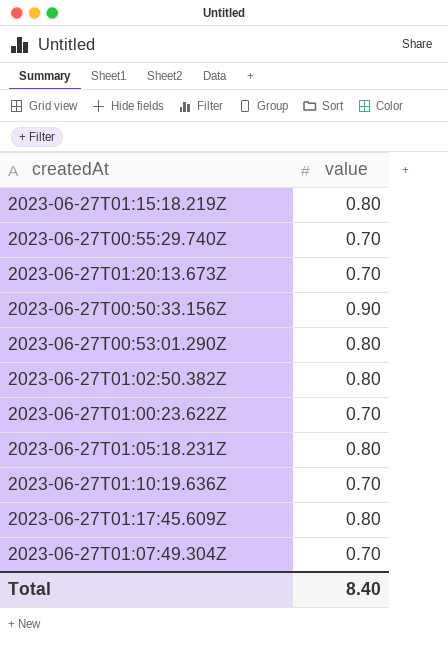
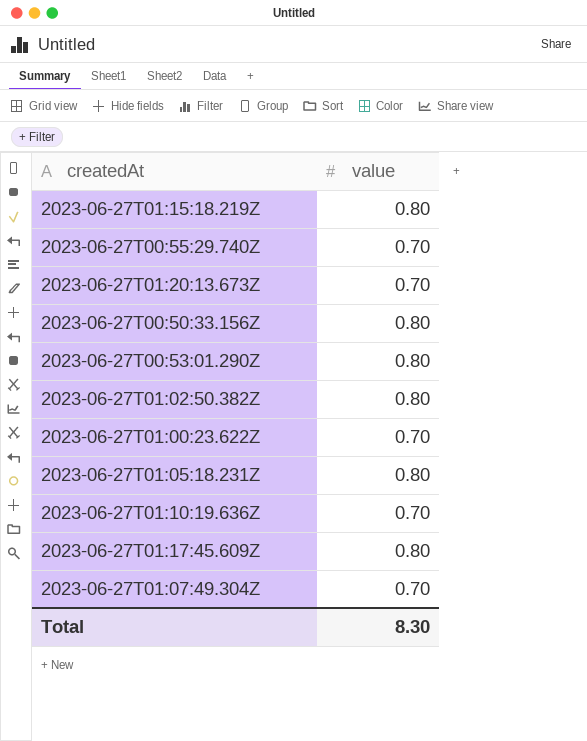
2023-06-27T00:50:33.156Z | value: 0.90 -> 0.80
Total | value: 8.40 -> 8.30

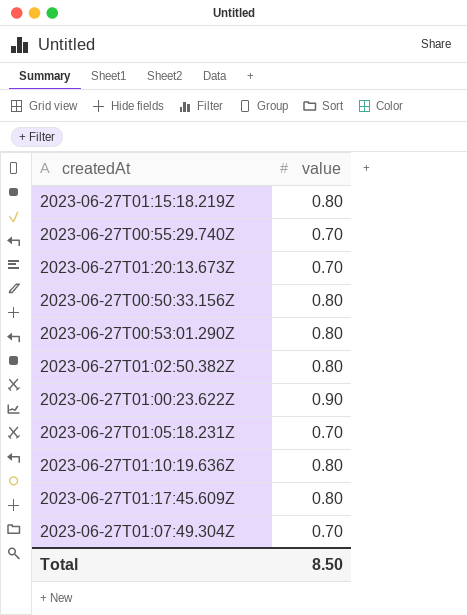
2023-06-27T01:00:23.622Z | value: 0.70 -> 0.90
2023-06-27T01:05:18.231Z | value: 0.80 -> 0.70
2023-06-27T01:10:19.636Z | value: 0.70 -> 0.80
Total | value: 8.30 -> 8.50

